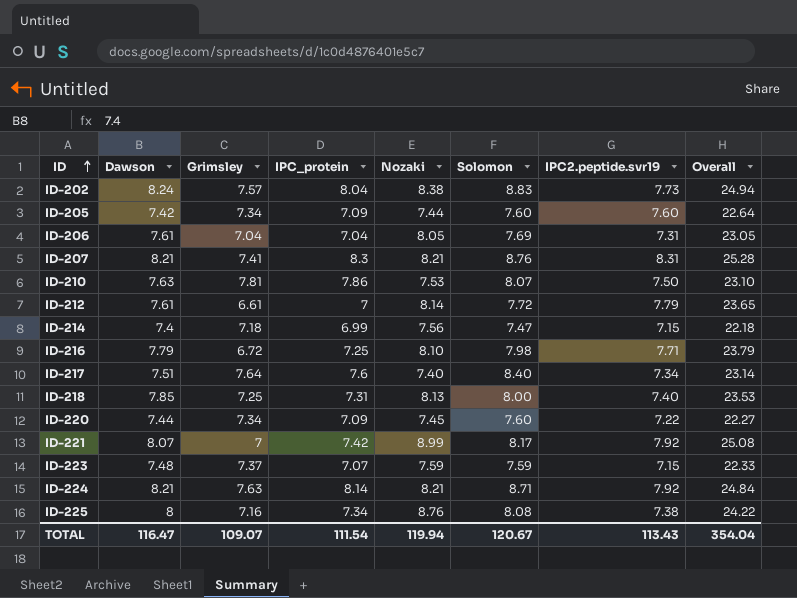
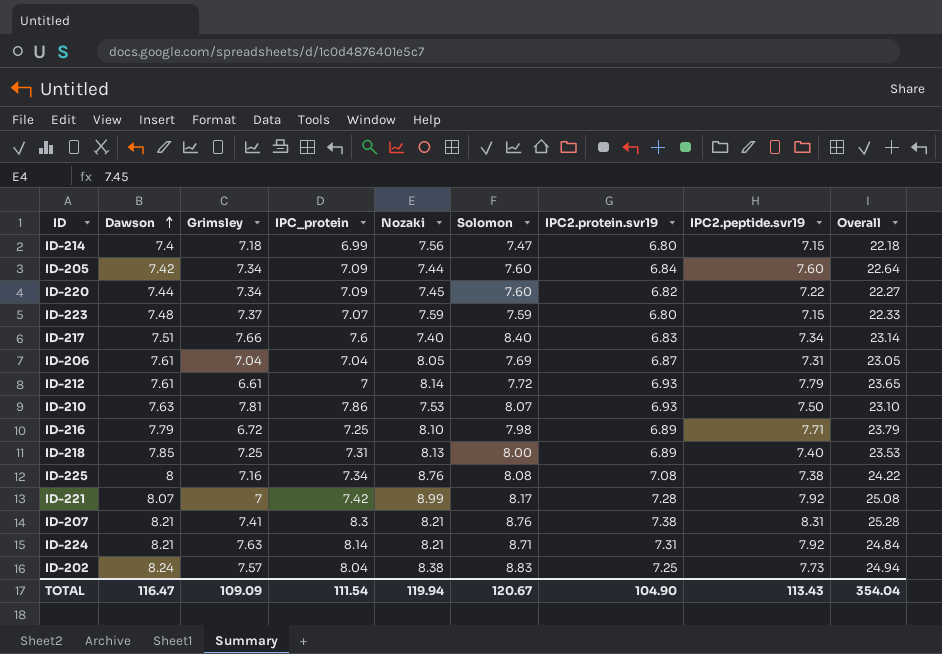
row order: ID ascending -> Dawson ascending
column IPC2.protein.svr19 | position: none -> 7
ID-217 | Grimsley: 7.64 -> 7.66
TOTAL | Grimsley: 109.07 -> 109.09

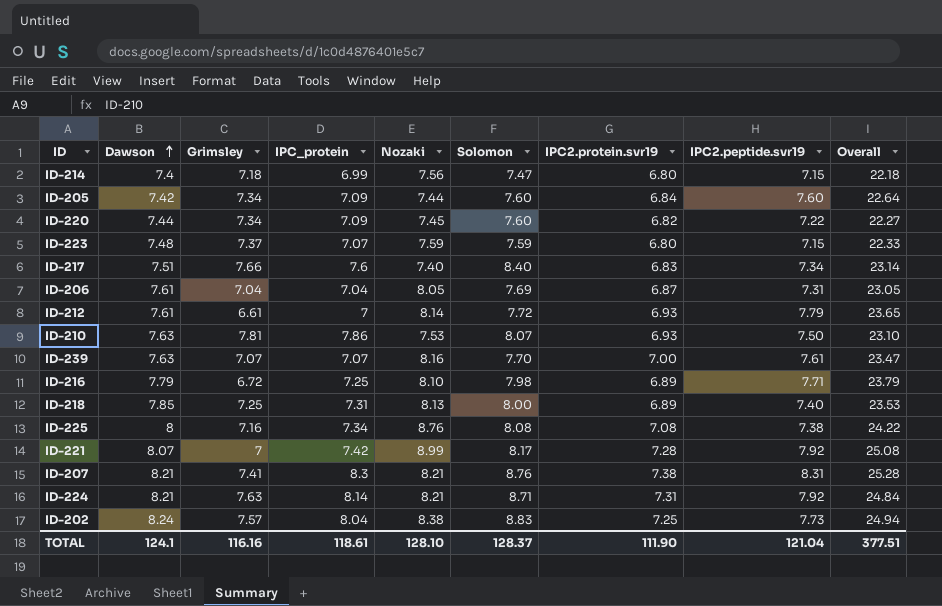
row ID-239: none -> 7.63 | 7.07 | 7.07 | 8.16 | 7.70 | 7.00 | 7.61 | 23.47
TOTAL | Dawson: 116.47 -> 124.1
TOTAL | Grimsley: 109.09 -> 116.16
TOTAL | IPC_protein: 111.54 -> 118.61
TOTAL | Nozaki: 119.94 -> 128.10
TOTAL | Solomon: 120.67 -> 128.37
TOTAL | IPC2.protein.svr19: 104.90 -> 111.90
TOTAL | IPC2.peptide.svr19: 113.43 -> 121.04
TOTAL | Overall: 354.04 -> 377.51

